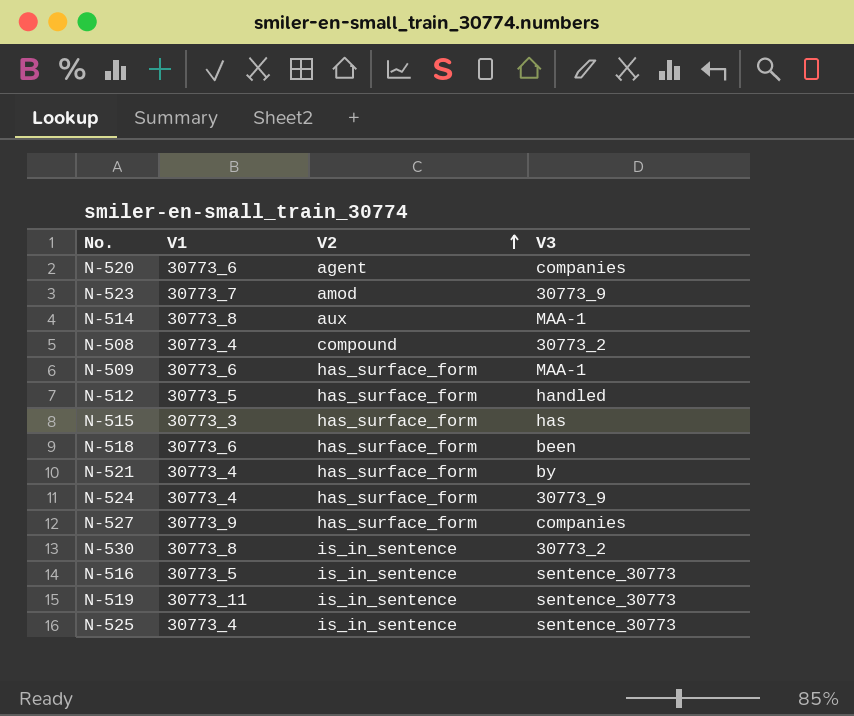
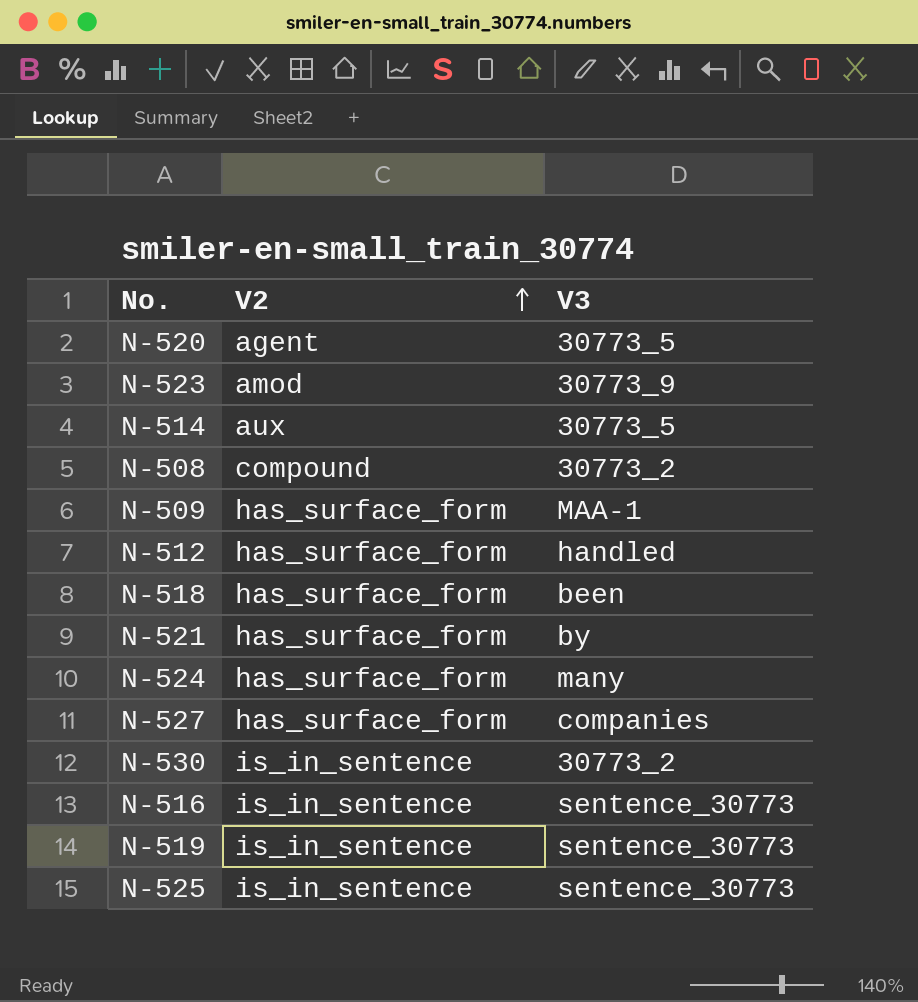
column V1 | position: 2 -> none
row N-515: 30773_3 | has_surface_form | has -> none
N-520 | V3: companies -> 30773_5
N-514 | V3: MAA-1 -> 30773_5
N-524 | V3: 30773_9 -> many

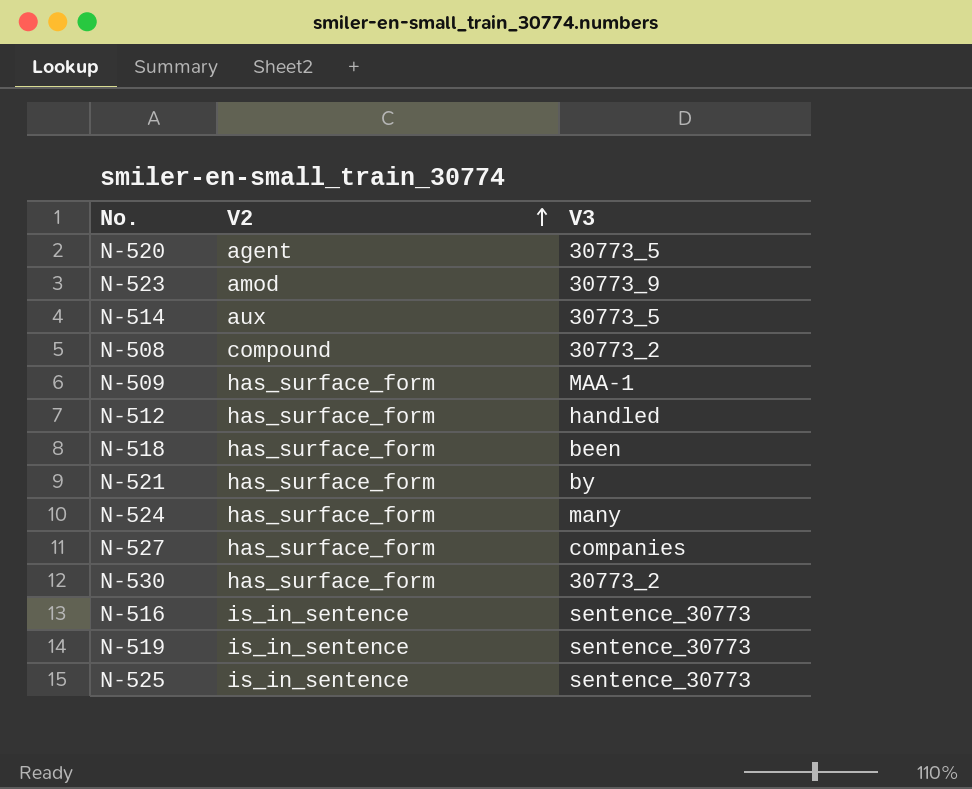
N-530 | V2: is_in_sentence -> has_surface_form

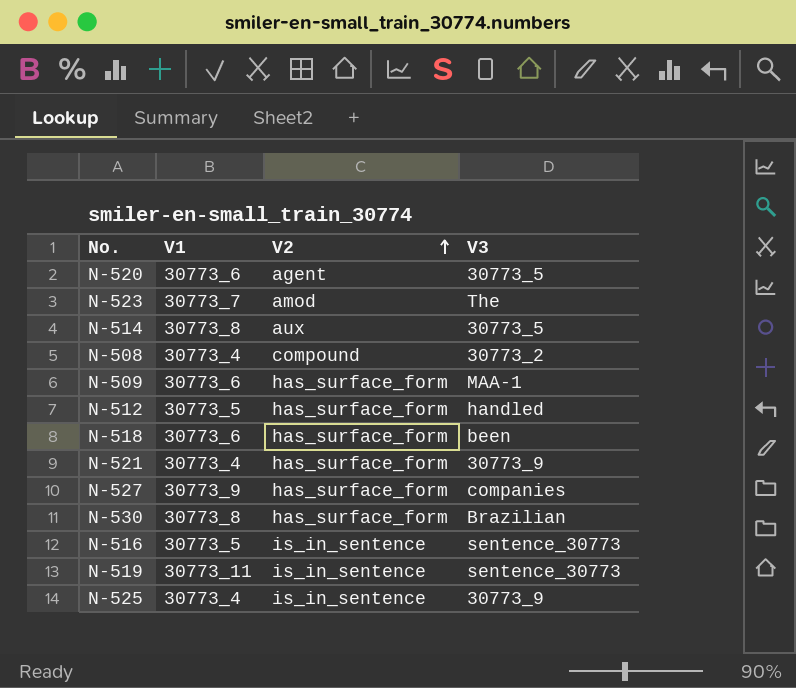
column V1 | position: none -> 2
row N-524: has_surface_form | many -> none
N-523 | V3: 30773_9 -> The
N-521 | V3: by -> 30773_9
N-530 | V3: 30773_2 -> Brazilian
N-525 | V3: sentence_30773 -> 30773_9

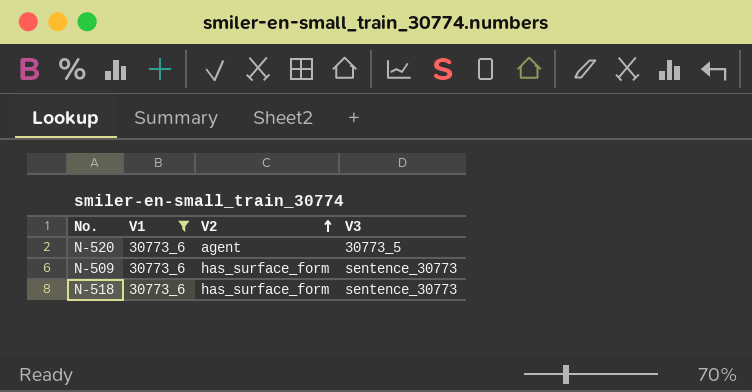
filter: none -> V1 = 30773_6
N-509 | V3: MAA-1 -> sentence_30773
N-518 | V3: been -> sentence_30773

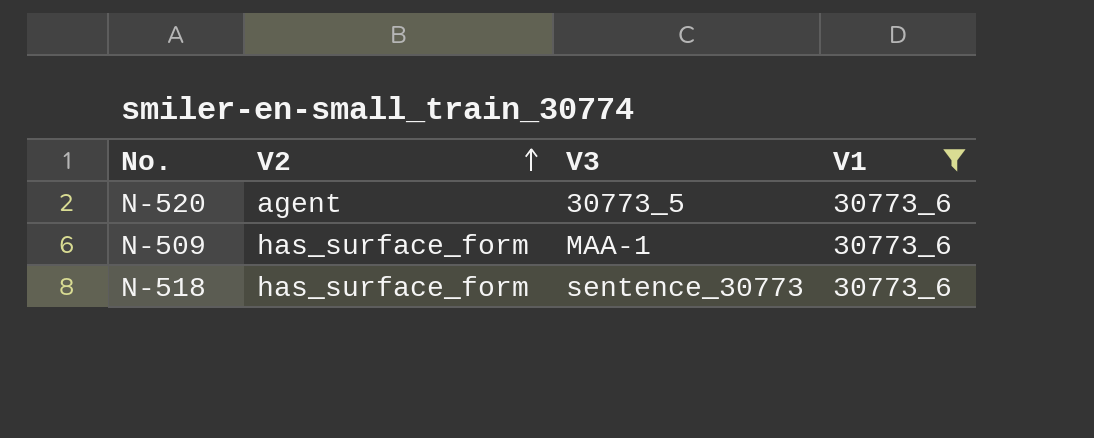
column V1 | position: 2 -> 4
N-509 | V3: sentence_30773 -> MAA-1

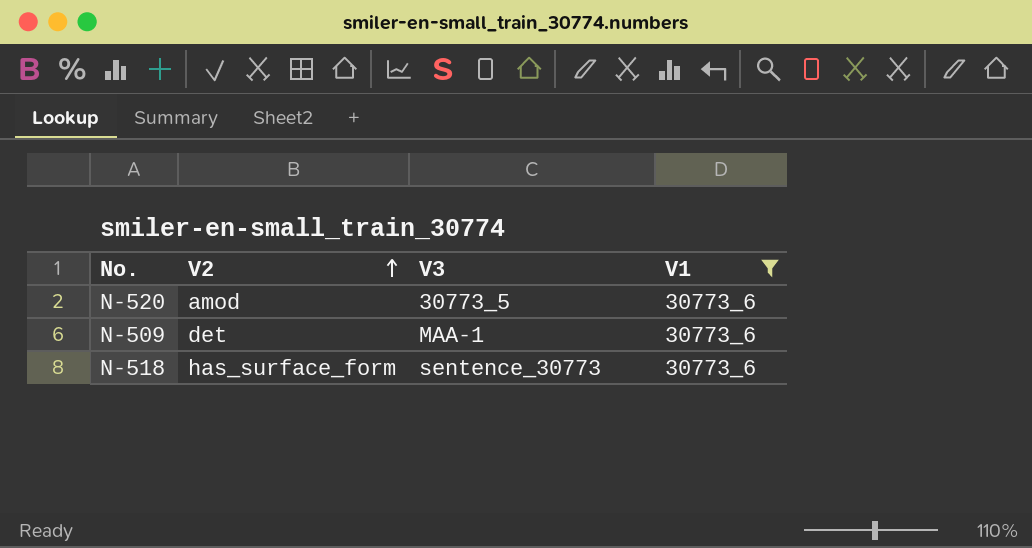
N-520 | V2: agent -> amod
N-509 | V2: has_surface_form -> det

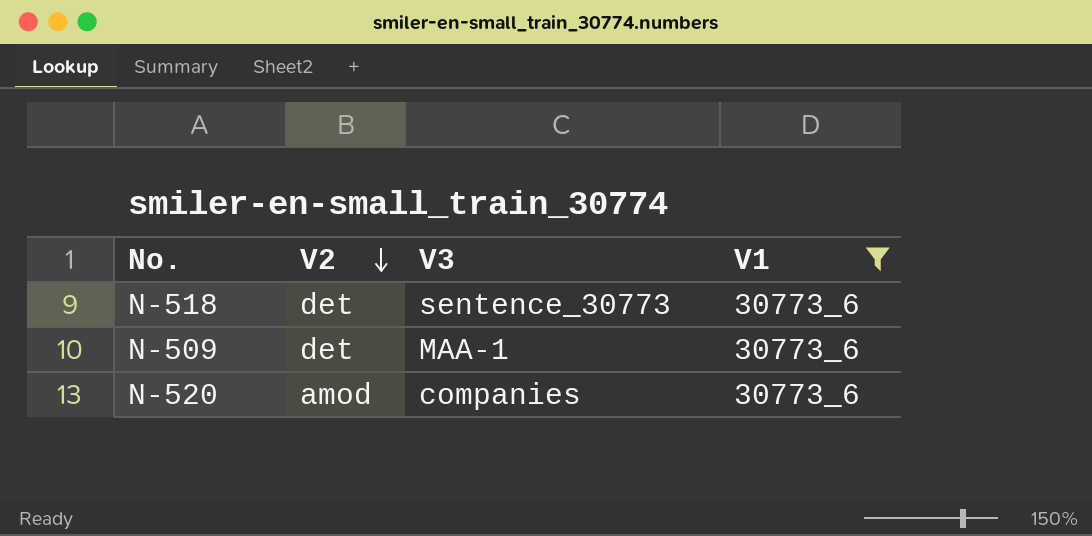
row order: V2 ascending -> V2 descending
N-518 | V2: has_surface_form -> det
N-520 | V3: 30773_5 -> companies

